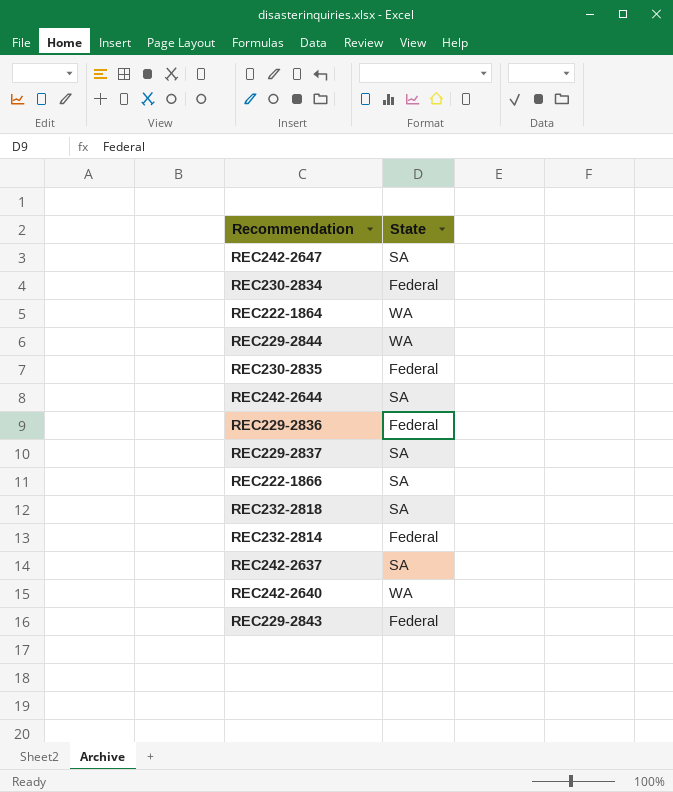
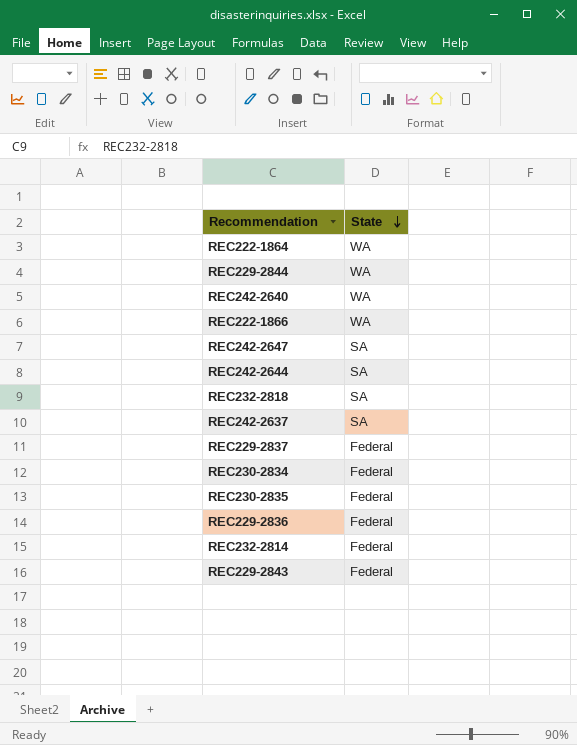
row order: none -> State descending
REC222-1866 | State: SA -> WA
REC229-2837 | State: SA -> Federal

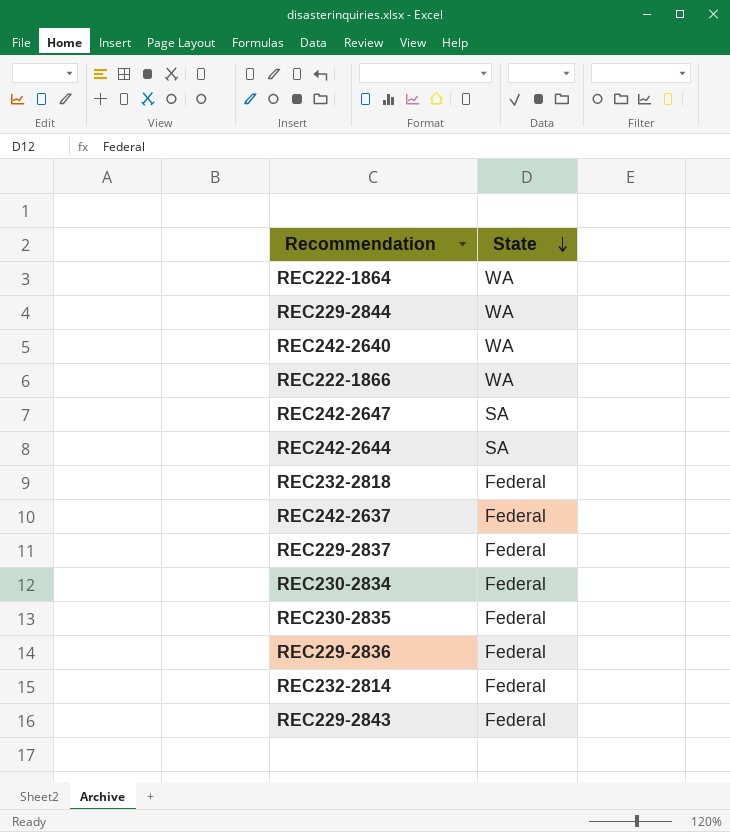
REC232-2818 | State: SA -> Federal
REC242-2637 | State: SA -> Federal

